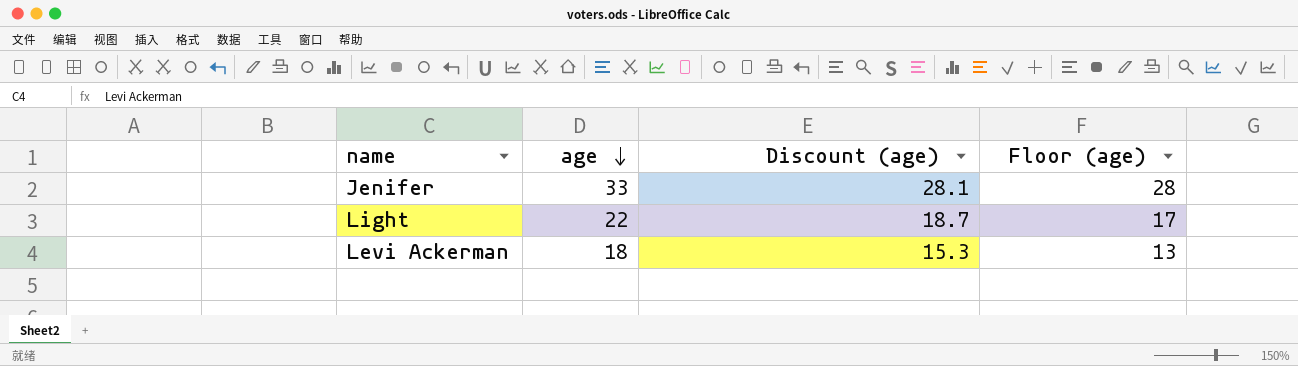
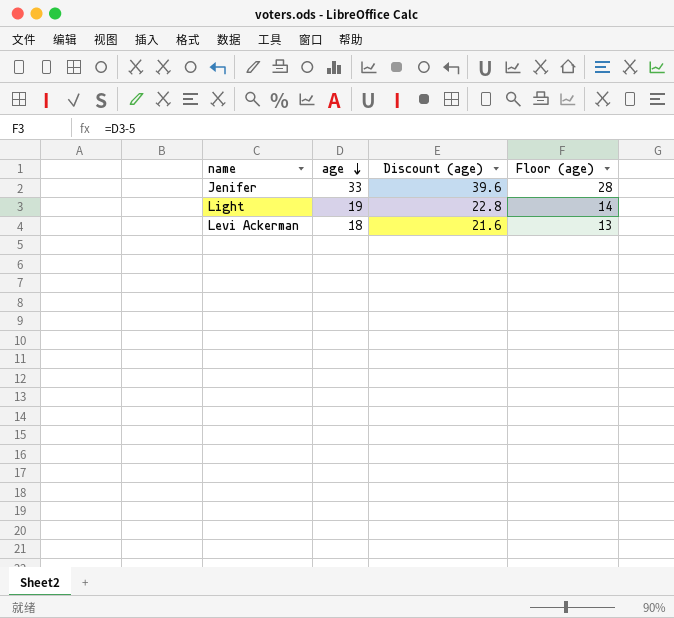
column Discount (age) | formula: [age] * 0.85 -> [age] * 1.2
Light | age: 22 -> 19
Light | Floor (age): 17 -> 14

